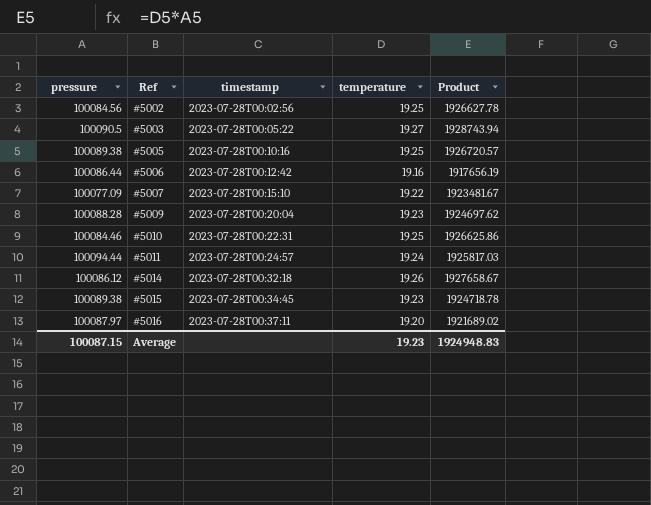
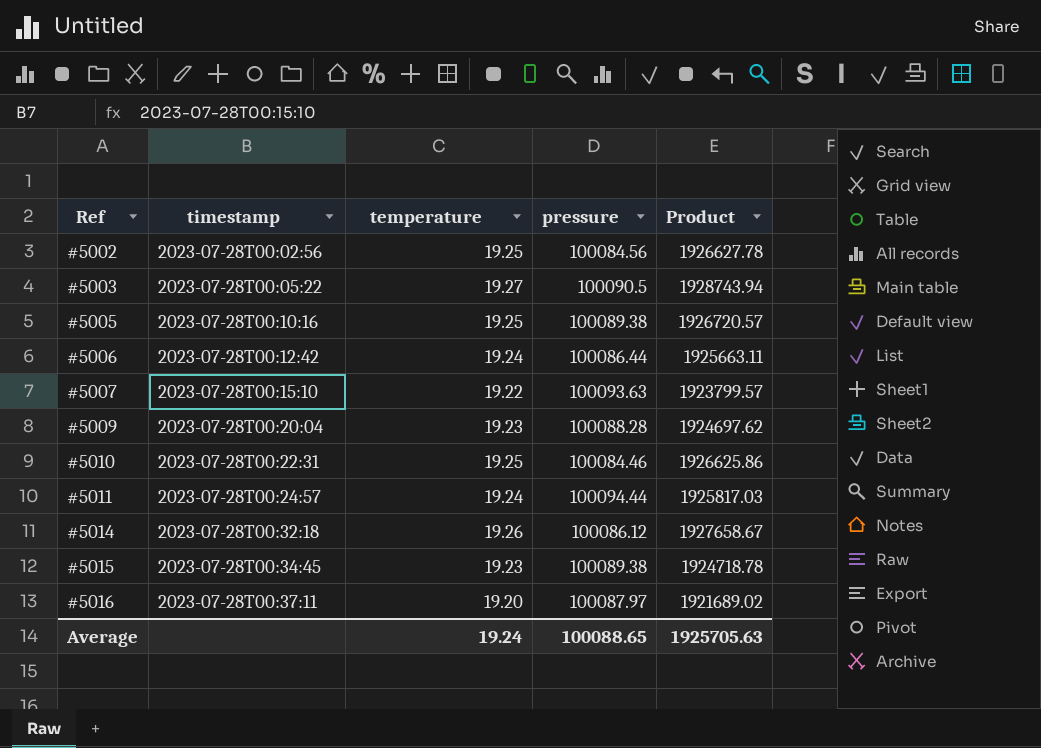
column pressure | position: 1 -> 4
#5006 | temperature: 19.16 -> 19.24
#5006 | Product: 1917656.19 -> 1925663.11
#5007 | pressure: 100077.09 -> 100093.63
#5007 | Product: 1923481.67 -> 1923799.57
Average | temperature: 19.23 -> 19.24
Average | pressure: 100087.15 -> 100088.65
Average | Product: 1924948.83 -> 1925705.63

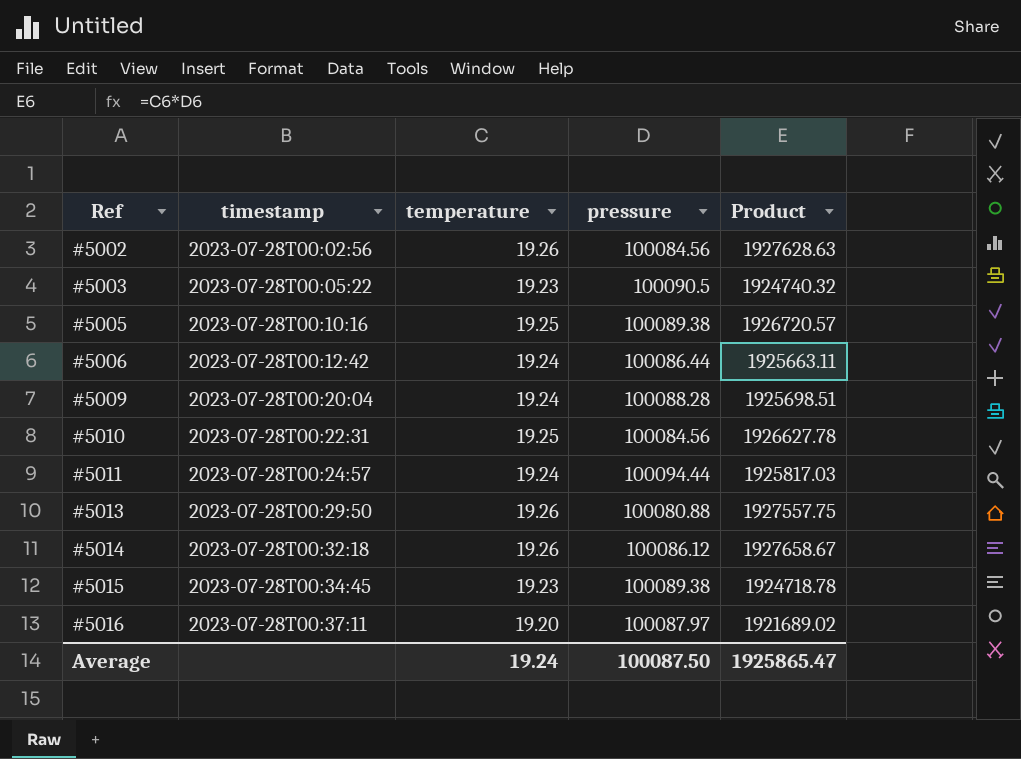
row #5007: 2023-07-28T00:15:10 | 19.22 | 100093.63 | 1923799.57 -> none
#5002 | temperature: 19.25 -> 19.26
#5002 | Product: 1926627.78 -> 1927628.63
#5003 | temperature: 19.27 -> 19.23
#5003 | Product: 1928743.94 -> 1924740.32
#5009 | temperature: 19.23 -> 19.24
#5009 | Product: 1924697.62 -> 1925698.51
#5010 | pressure: 100084.46 -> 100084.56
#5010 | Product: 1926625.86 -> 1926627.78
row #5013: none -> 2023-07-28T00:29:50 | 19.26 | 100080.88 | 1927557.75
Average | pressure: 100088.65 -> 100087.50
Average | Product: 1925705.63 -> 1925865.47

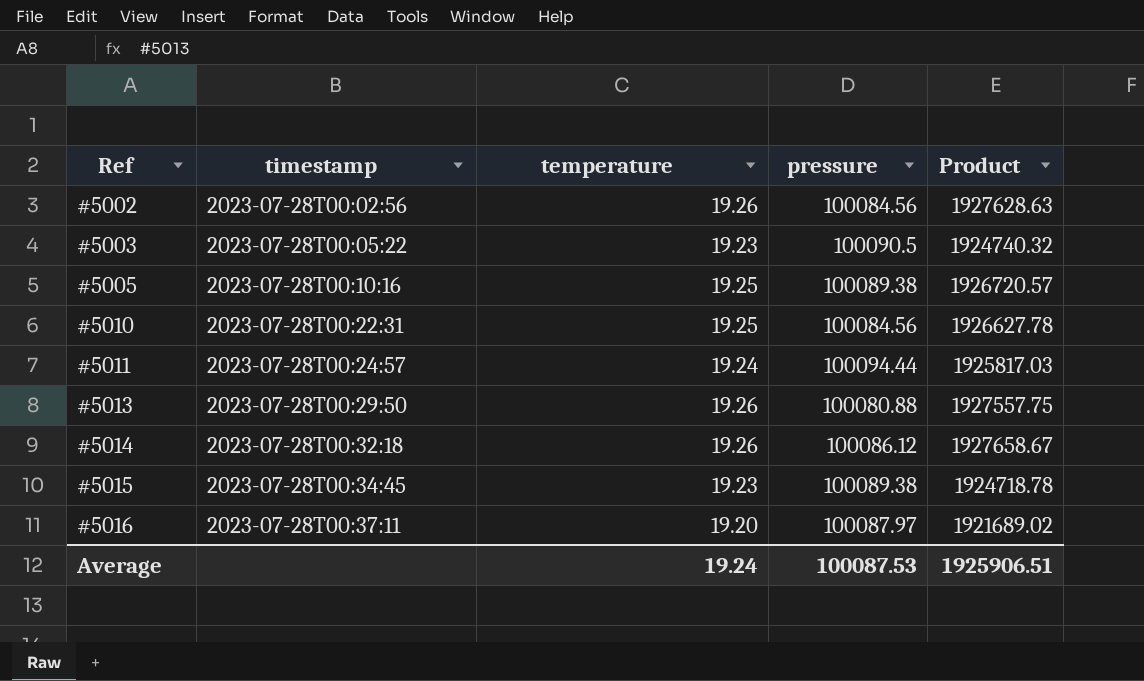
row #5006: 2023-07-28T00:12:42 | 19.24 | 100086.44 | 1925663.11 -> none
row #5009: 2023-07-28T00:20:04 | 19.24 | 100088.28 | 1925698.51 -> none
Average | pressure: 100087.50 -> 100087.53
Average | Product: 1925865.47 -> 1925906.51

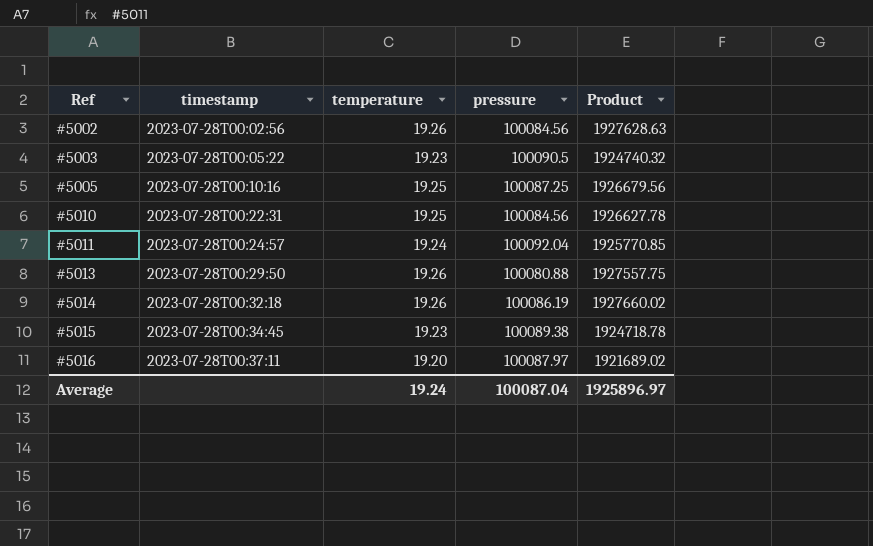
#5005 | pressure: 100089.38 -> 100087.25
#5005 | Product: 1926720.57 -> 1926679.56
#5011 | pressure: 100094.44 -> 100092.04
#5011 | Product: 1925817.03 -> 1925770.85
#5014 | pressure: 100086.12 -> 100086.19
#5014 | Product: 1927658.67 -> 1927660.02
Average | pressure: 100087.53 -> 100087.04
Average | Product: 1925906.51 -> 1925896.97

